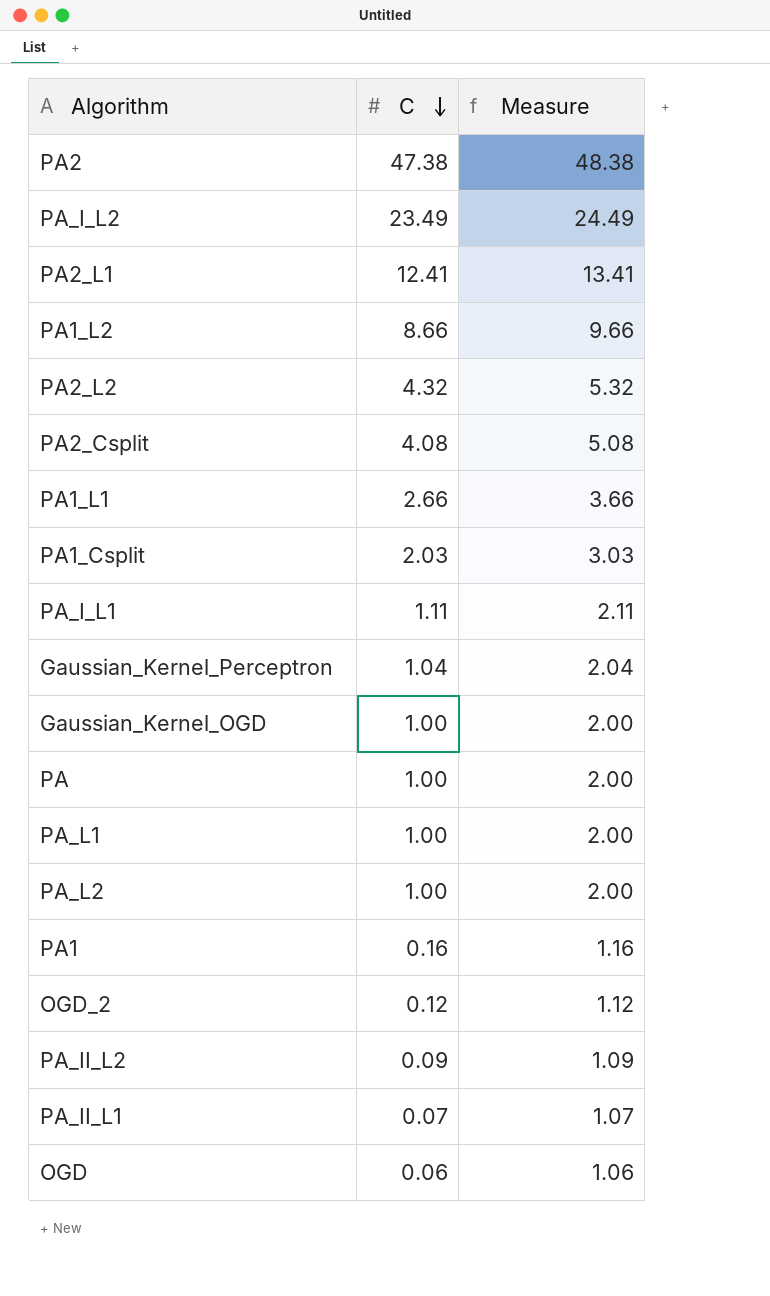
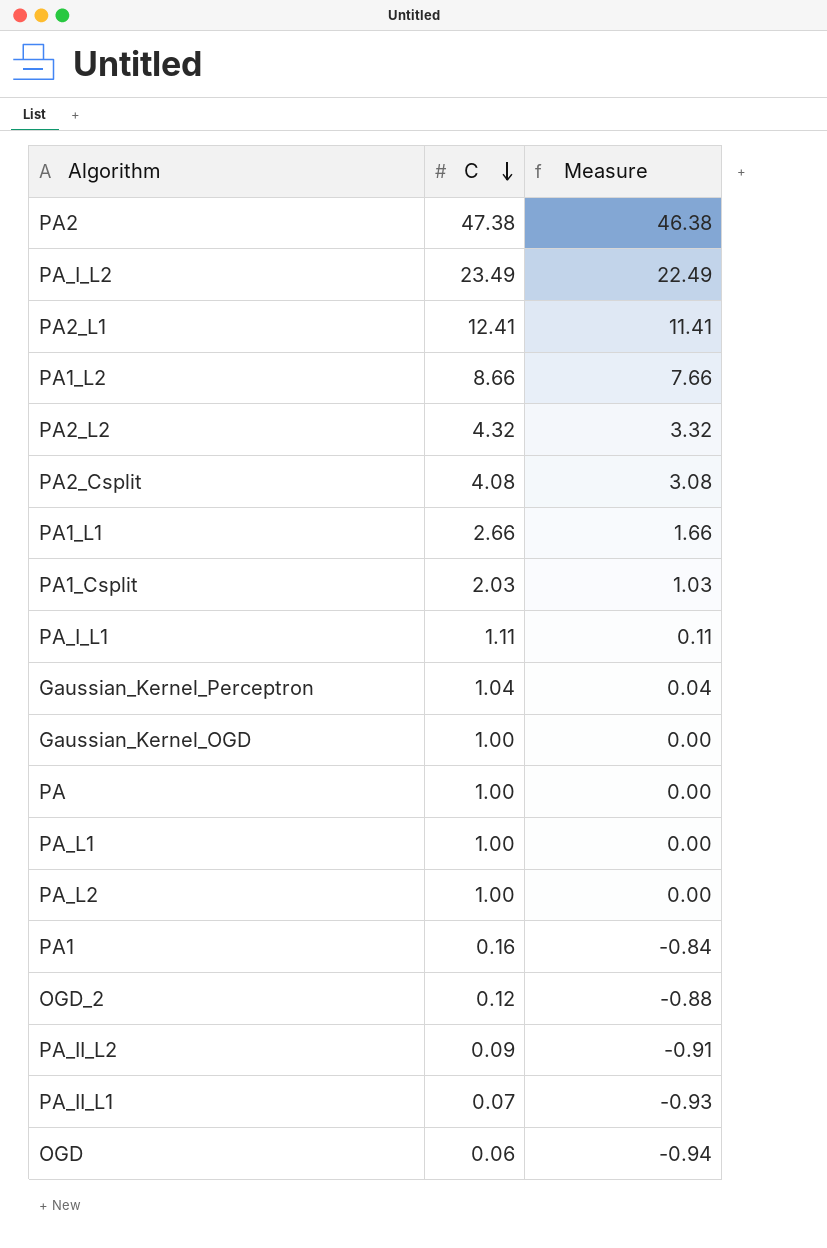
column Measure | formula: [C] + 1 -> [C] - 1

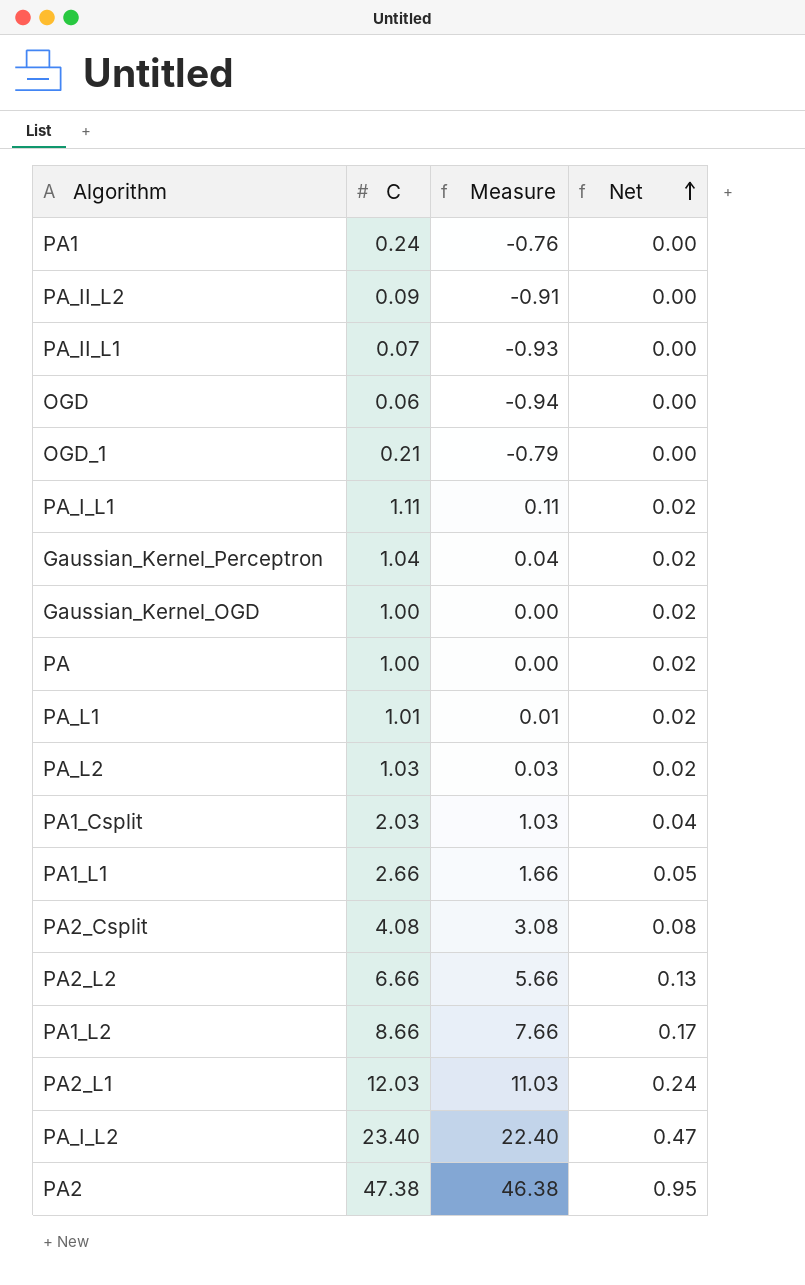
row order: C descending -> Net ascending
column Net | formula: none -> [C] * 0.02
row OGD_2: 0.12 | -0.88 -> none
PA1 | C: 0.16 -> 0.24
PA1 | Measure: -0.84 -> -0.76
row OGD_1: none -> 0.21 | -0.79 | 0.00
PA_L1 | C: 1.00 -> 1.01
PA_L1 | Measure: 0.00 -> 0.01
PA_L2 | C: 1.00 -> 1.03
PA_L2 | Measure: 0.00 -> 0.03
PA2_L2 | C: 4.32 -> 6.66
PA2_L2 | Measure: 3.32 -> 5.66
PA2_L1 | C: 12.41 -> 12.03
PA2_L1 | Measure: 11.41 -> 11.03
PA_I_L2 | C: 23.49 -> 23.40
PA_I_L2 | Measure: 22.49 -> 22.40

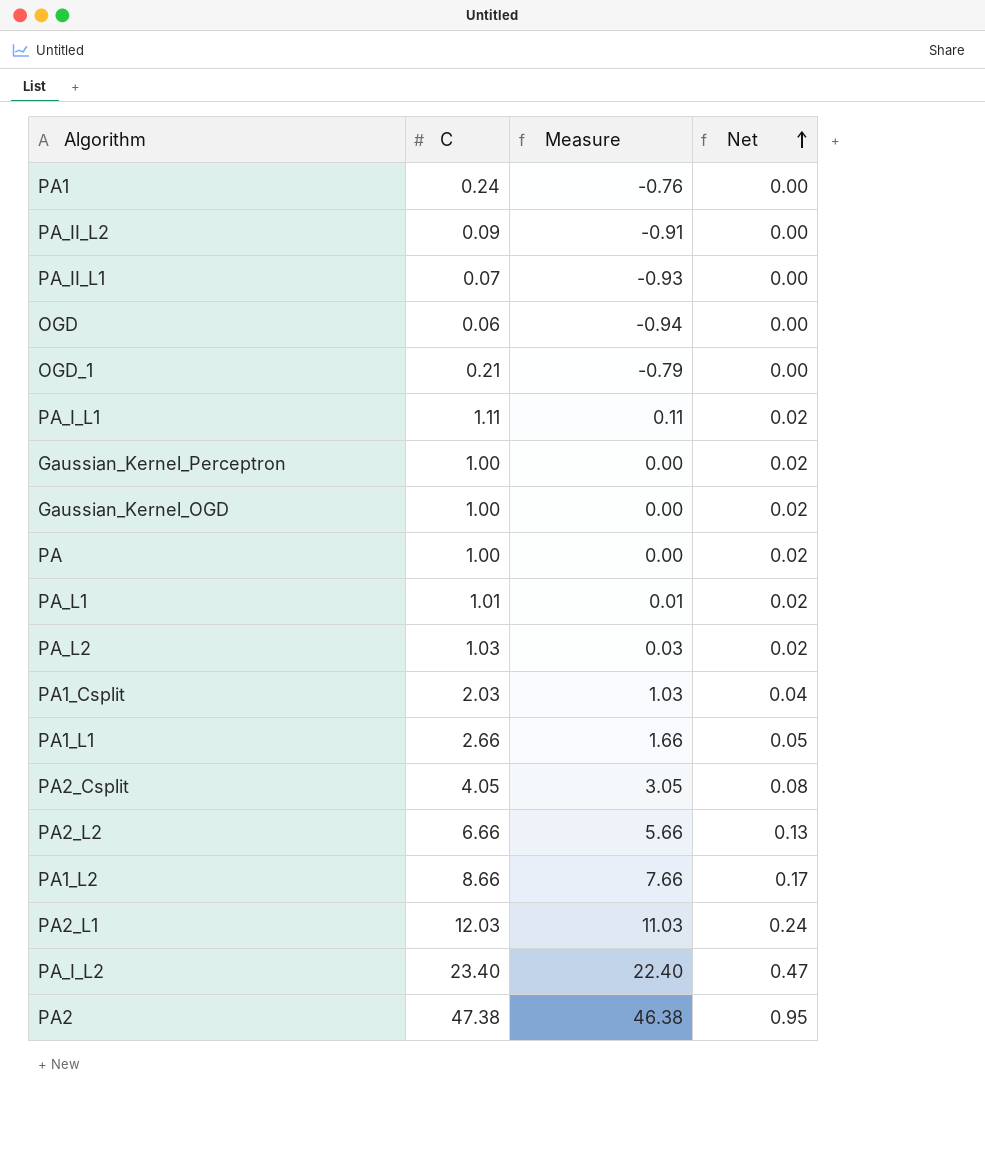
Gaussian_Kernel_Perceptron | C: 1.04 -> 1.00
Gaussian_Kernel_Perceptron | Measure: 0.04 -> 0.00
PA2_Csplit | C: 4.08 -> 4.05
PA2_Csplit | Measure: 3.08 -> 3.05

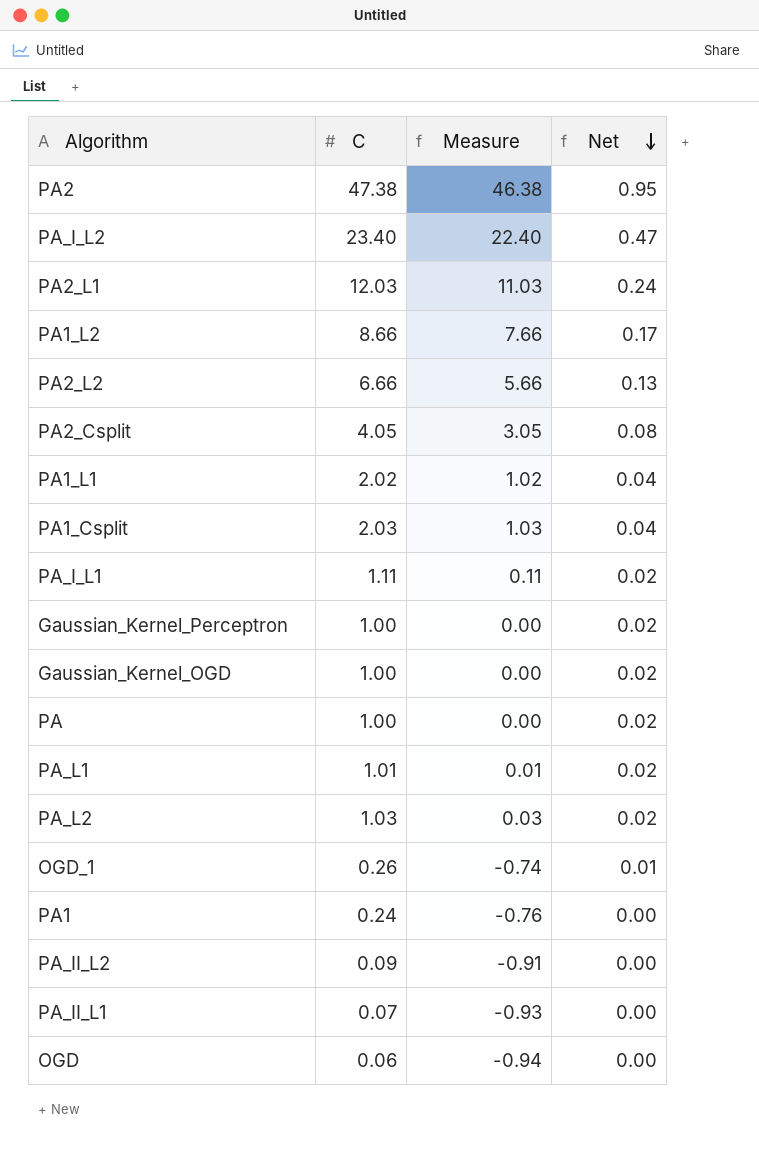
row order: Net ascending -> Net descending
PA1_L1 | C: 2.66 -> 2.02
PA1_L1 | Measure: 1.66 -> 1.02
PA1_L1 | Net: 0.05 -> 0.04
OGD_1 | C: 0.21 -> 0.26
OGD_1 | Measure: -0.79 -> -0.74
OGD_1 | Net: 0.00 -> 0.01

